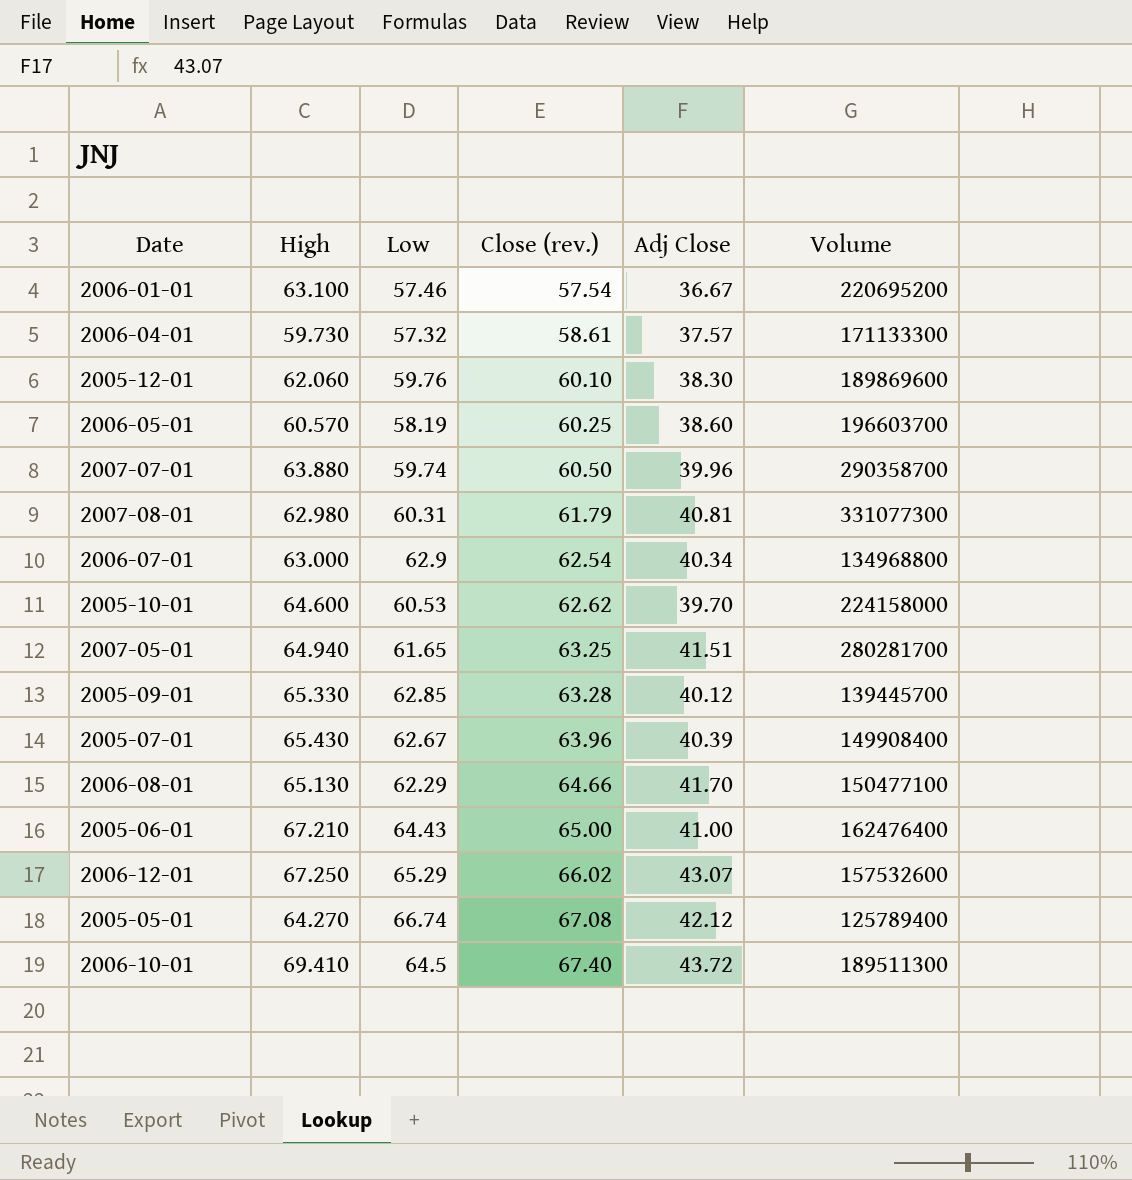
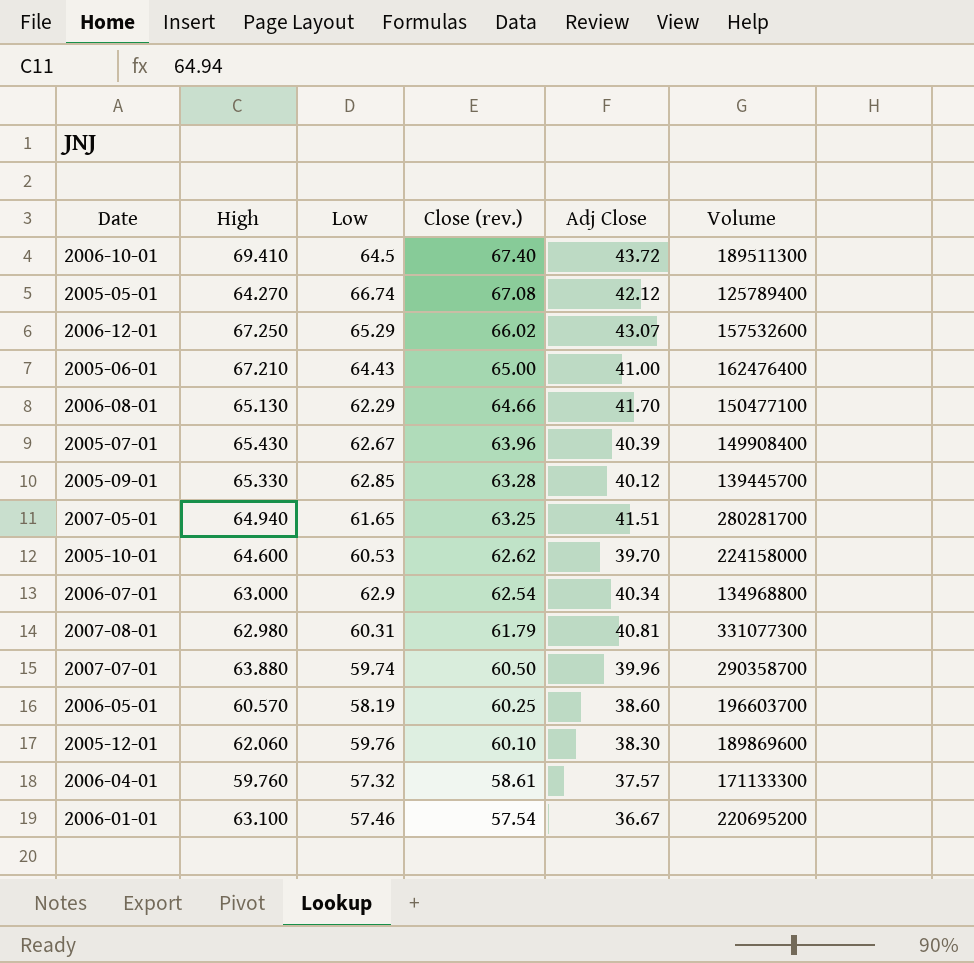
row order: Close (rev.) ascending -> Close (rev.) descending
2006-04-01 | High: 59.730 -> 59.760

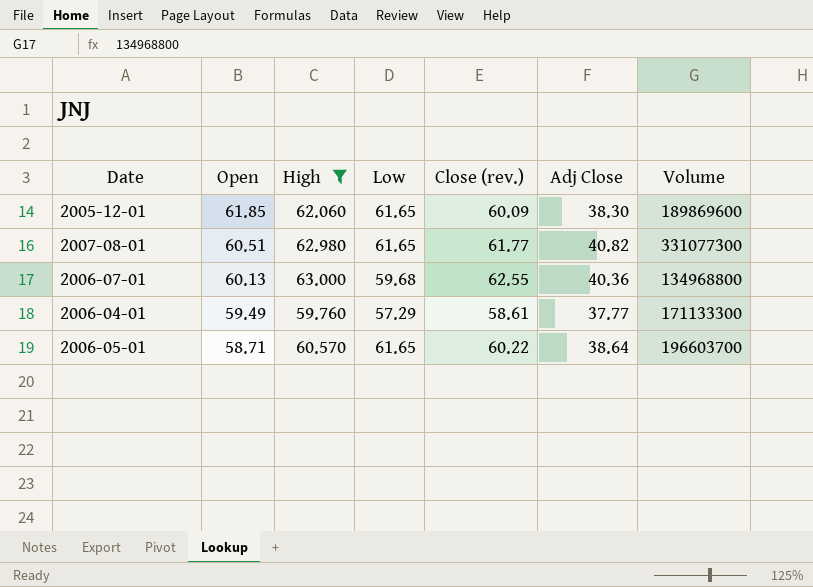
filter: none -> High <= 63.000
row order: Close (rev.) descending -> Open descending
column Open | position: none -> 2
2005-12-01 | Low: 59.76 -> 61.65
2005-12-01 | Close (rev.): 60.10 -> 60.09
2007-08-01 | Low: 60.31 -> 61.65
2007-08-01 | Close (rev.): 61.79 -> 61.77
2007-08-01 | Adj Close: 40.81 -> 40.82
2006-07-01 | Low: 62.9 -> 59.68
2006-07-01 | Close (rev.): 62.54 -> 62.55
2006-07-01 | Adj Close: 40.34 -> 40.36
2006-04-01 | Low: 57.32 -> 57.29
2006-04-01 | Adj Close: 37.57 -> 37.77
2006-05-01 | Low: 58.19 -> 61.65
2006-05-01 | Close (rev.): 60.25 -> 60.22
2006-05-01 | Adj Close: 38.60 -> 38.64

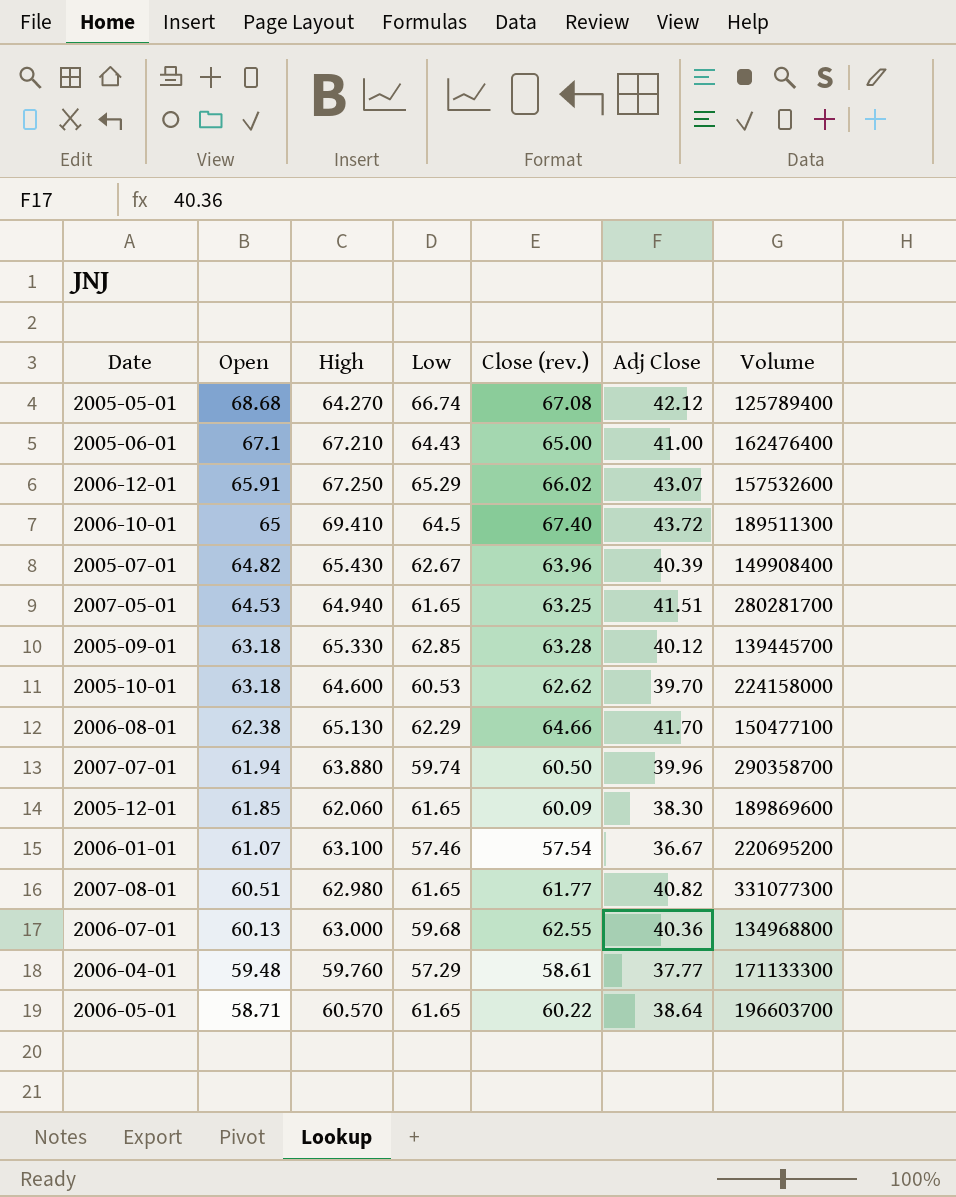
filter: High <= 63.000 -> none
2006-04-01 | Open: 59.49 -> 59.48

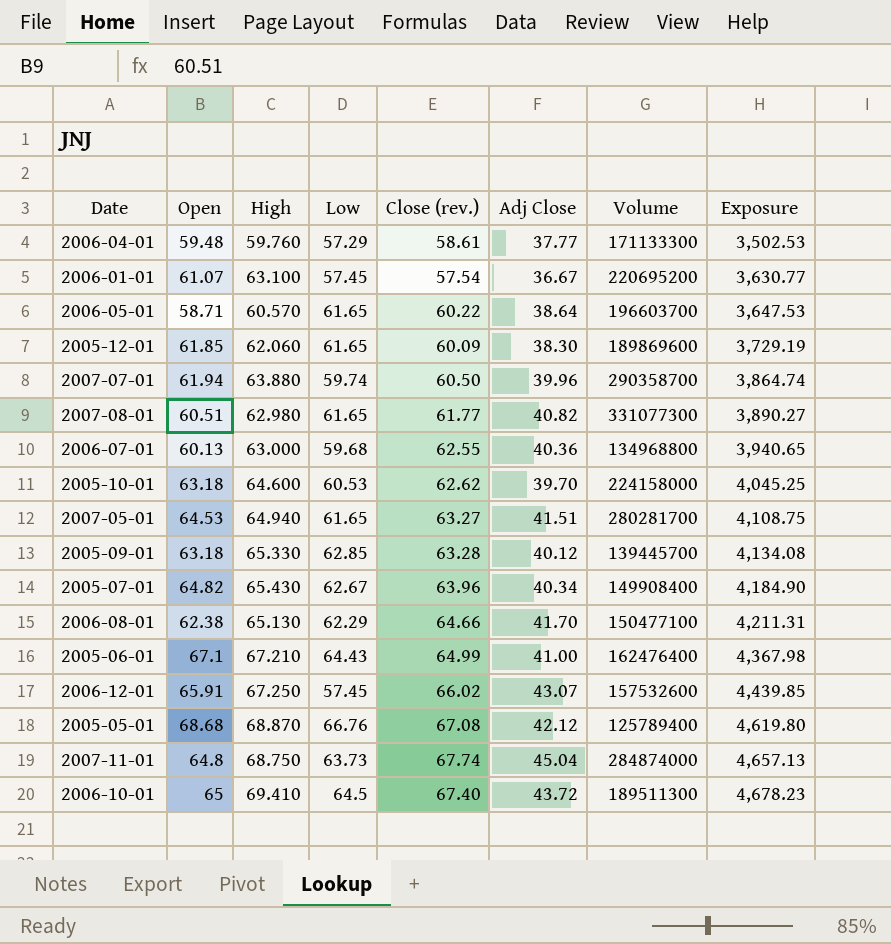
row order: Open descending -> Exposure ascending
column Exposure | formula: none -> [High] * [Close (rev.)]
2006-01-01 | Low: 57.46 -> 57.45
2007-05-01 | Close (rev.): 63.25 -> 63.27
2005-07-01 | Adj Close: 40.39 -> 40.34
2005-06-01 | Close (rev.): 65.00 -> 64.99
2006-12-01 | Low: 65.29 -> 57.45
2005-05-01 | High: 64.270 -> 68.870
2005-05-01 | Low: 66.74 -> 66.76
row 2007-11-01: none -> 64.8 | 68.750 | 63.73 | 67.74 | 45.04 | 284874000 | 4,657.13

